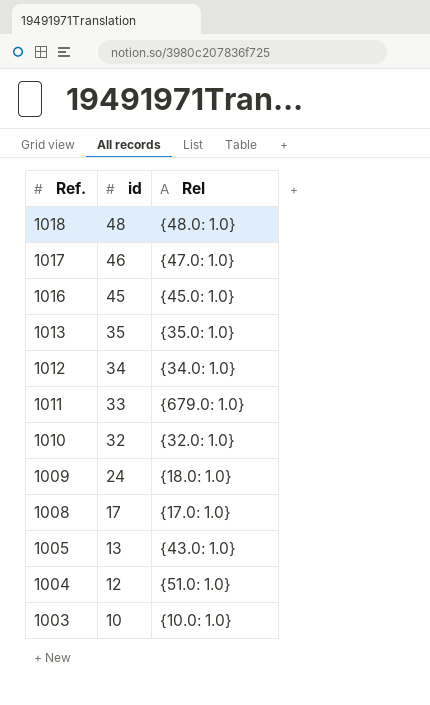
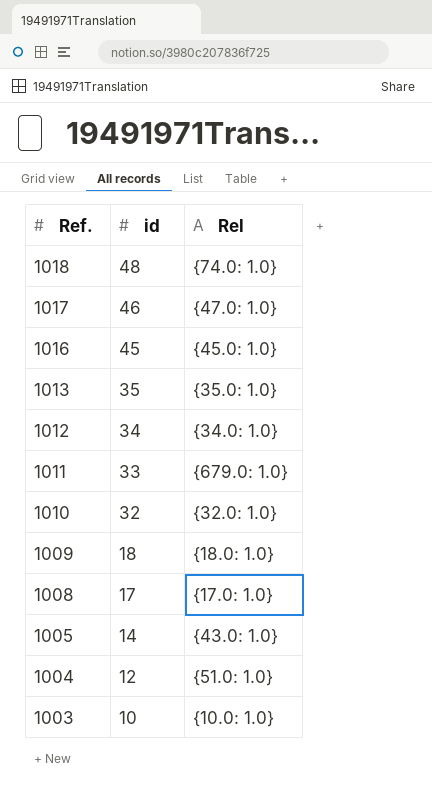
1018 | Rel: {48.0: 1.0} -> {74.0: 1.0}
1009 | id: 24 -> 18
1005 | id: 13 -> 14

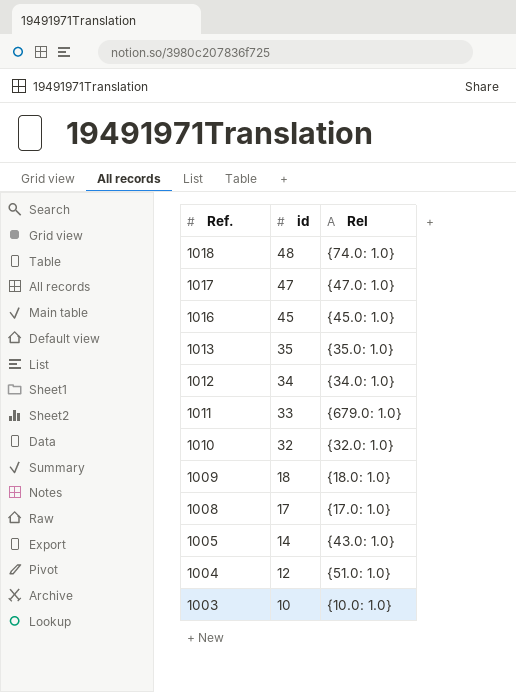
1017 | id: 46 -> 47

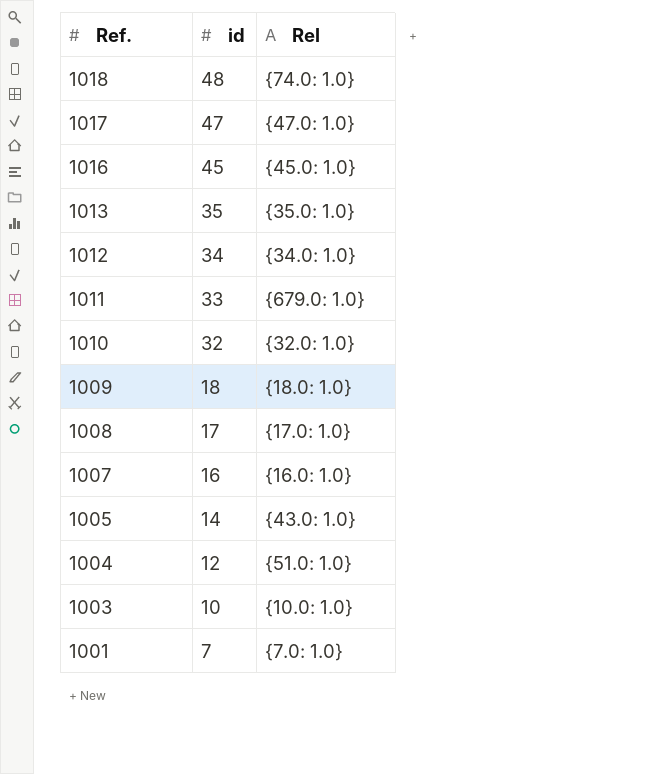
row 1007: none -> 16 | {16.0: 1.0}
row 1001: none -> 7 | {7.0: 1.0}

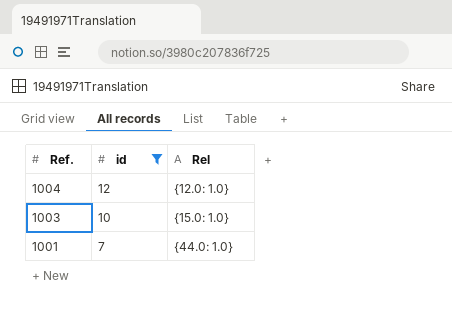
filter: none -> id <= 12
1004 | Rel: {51.0: 1.0} -> {12.0: 1.0}
1003 | Rel: {10.0: 1.0} -> {15.0: 1.0}
1001 | Rel: {7.0: 1.0} -> {44.0: 1.0}

